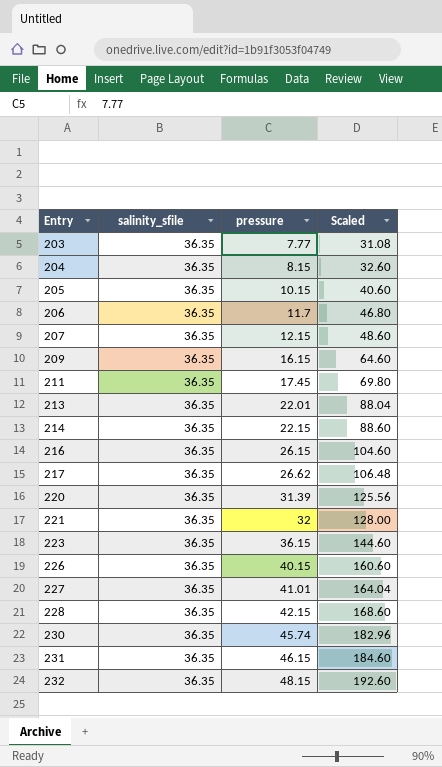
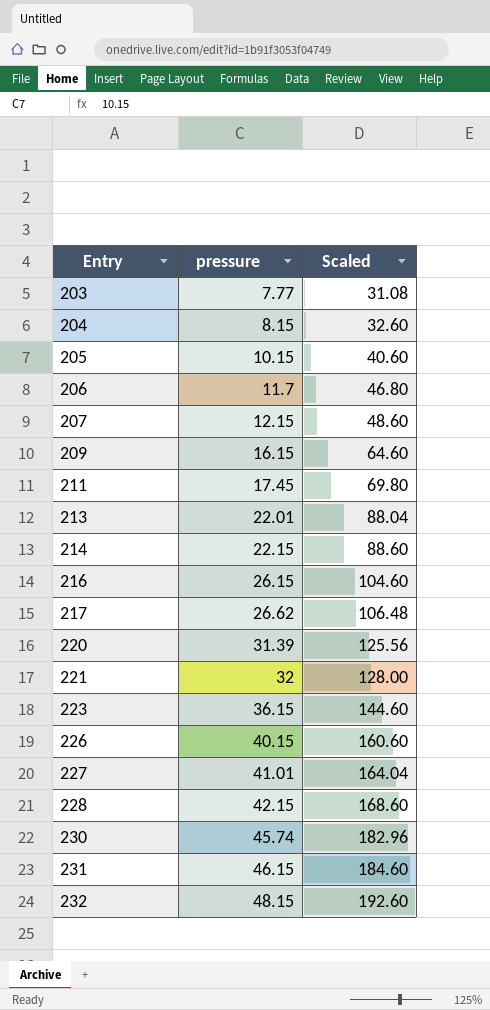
column salinity_sfile | position: 2 -> none

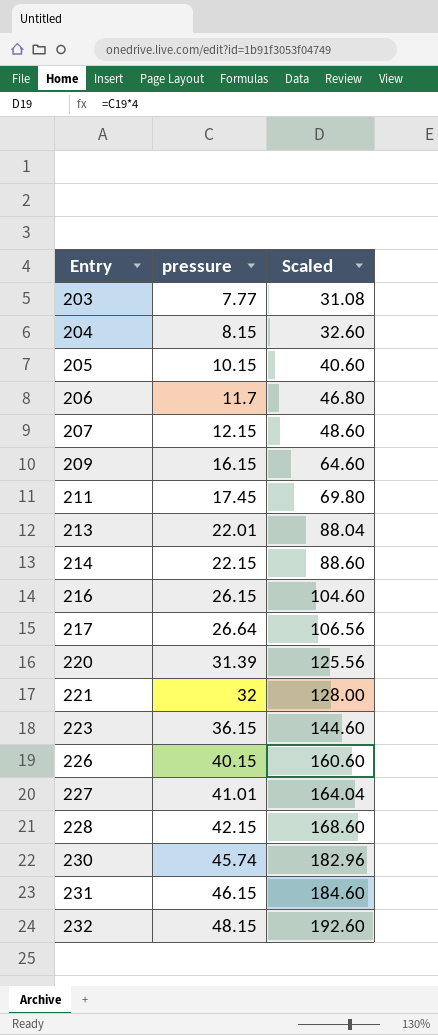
217 | pressure: 26.62 -> 26.64
217 | Scaled: 106.48 -> 106.56

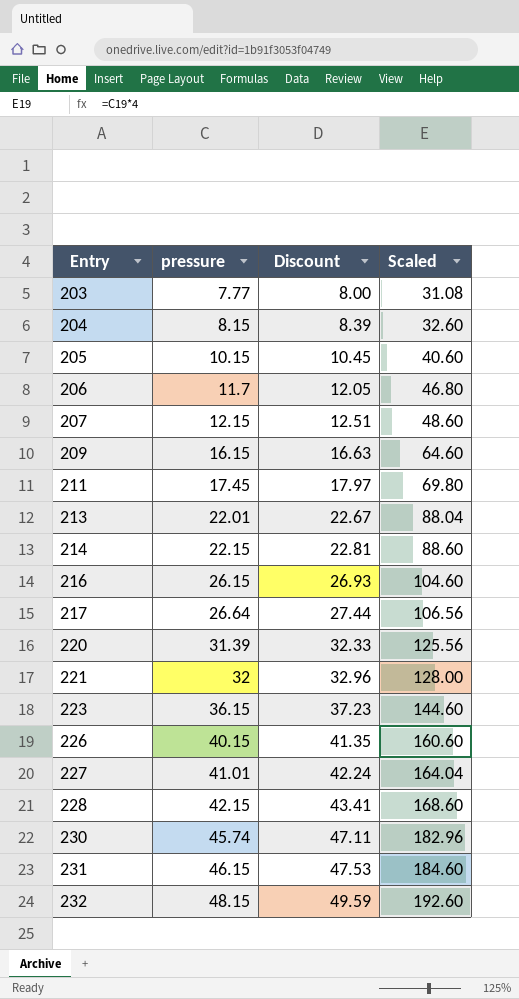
column Discount | formula: none -> [pressure] * 1.03

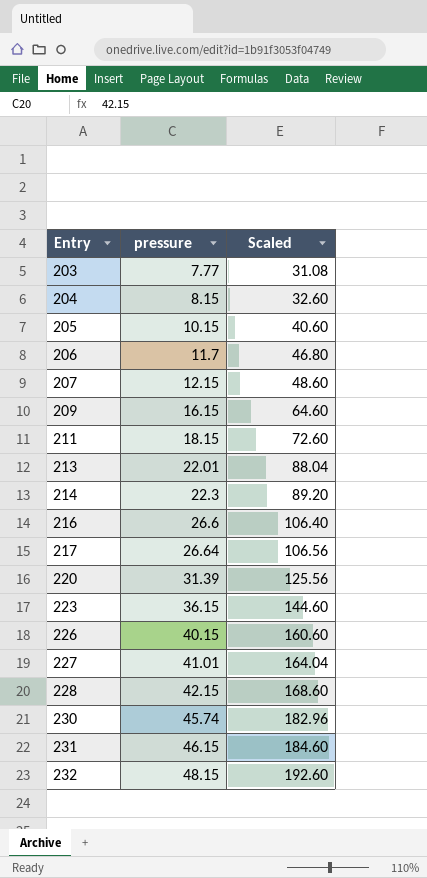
column Discount | formula: [pressure] * 1.03 -> none
row 221: 32 | 32.96 | 128.00 -> none
211 | pressure: 17.45 -> 18.15
211 | Scaled: 69.80 -> 72.60
214 | pressure: 22.15 -> 22.3
214 | Scaled: 88.60 -> 89.20
216 | pressure: 26.15 -> 26.6
216 | Scaled: 104.60 -> 106.40

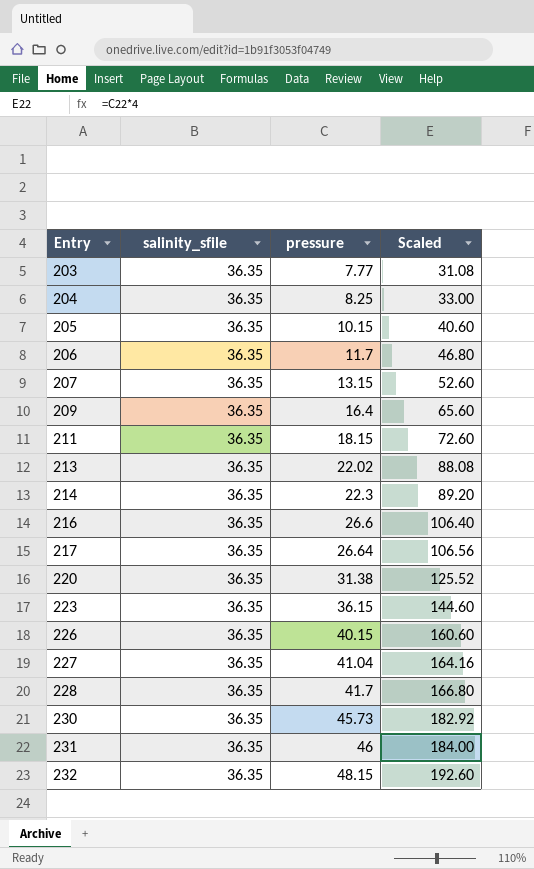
column salinity_sfile | position: none -> 2
204 | pressure: 8.15 -> 8.25
204 | Scaled: 32.60 -> 33.00
207 | pressure: 12.15 -> 13.15
207 | Scaled: 48.60 -> 52.60
209 | pressure: 16.15 -> 16.4
209 | Scaled: 64.60 -> 65.60
213 | pressure: 22.01 -> 22.02
213 | Scaled: 88.04 -> 88.08
220 | pressure: 31.39 -> 31.38
220 | Scaled: 125.56 -> 125.52
227 | pressure: 41.01 -> 41.04
227 | Scaled: 164.04 -> 164.16
228 | pressure: 42.15 -> 41.7
228 | Scaled: 168.60 -> 166.80
230 | pressure: 45.74 -> 45.73
230 | Scaled: 182.96 -> 182.92
231 | pressure: 46.15 -> 46
231 | Scaled: 184.60 -> 184.00

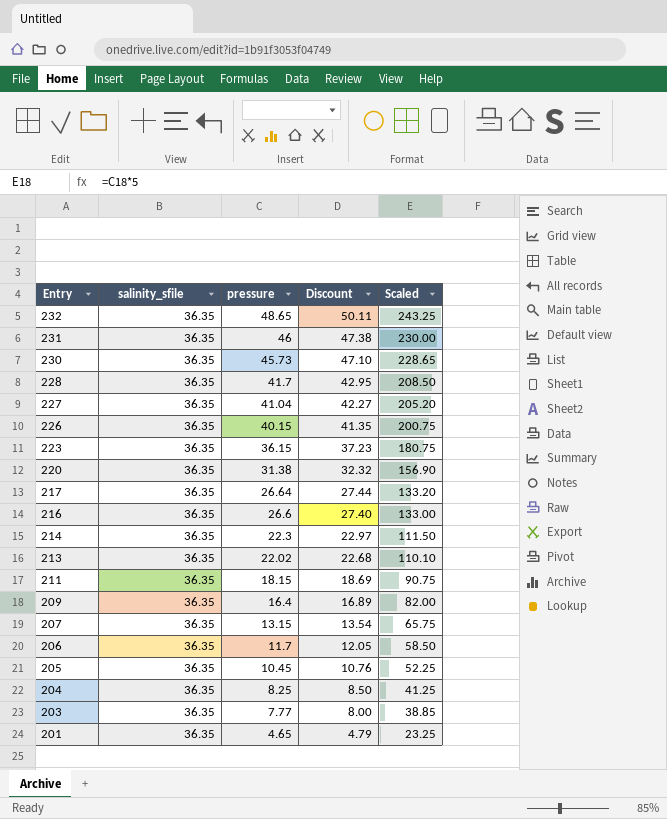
row order: Entry ascending -> Entry descending
column Discount | formula: none -> [pressure] * 1.03
column Scaled | formula: [pressure] * 4 -> [pressure] * 5
232 | pressure: 48.15 -> 48.65
205 | pressure: 10.15 -> 10.45
row 201: none -> 36.35 | 4.65 | 4.79 | 23.25

